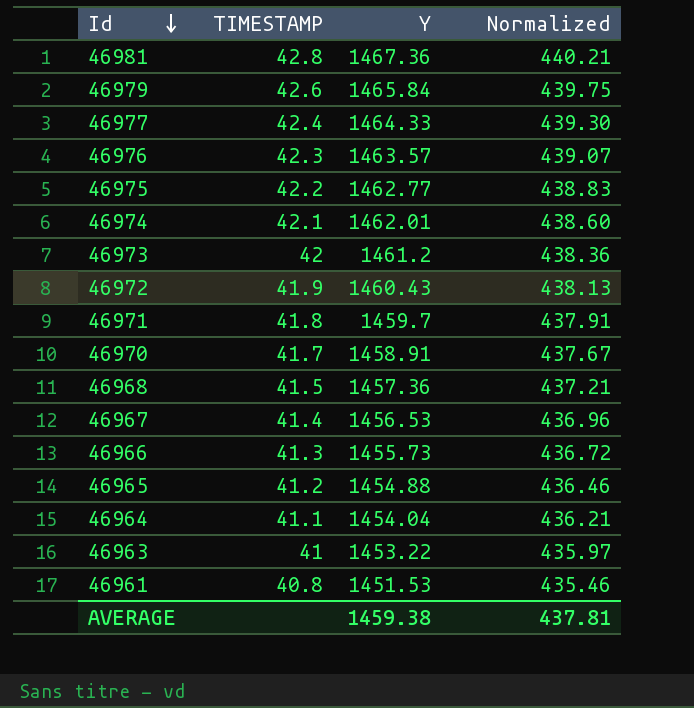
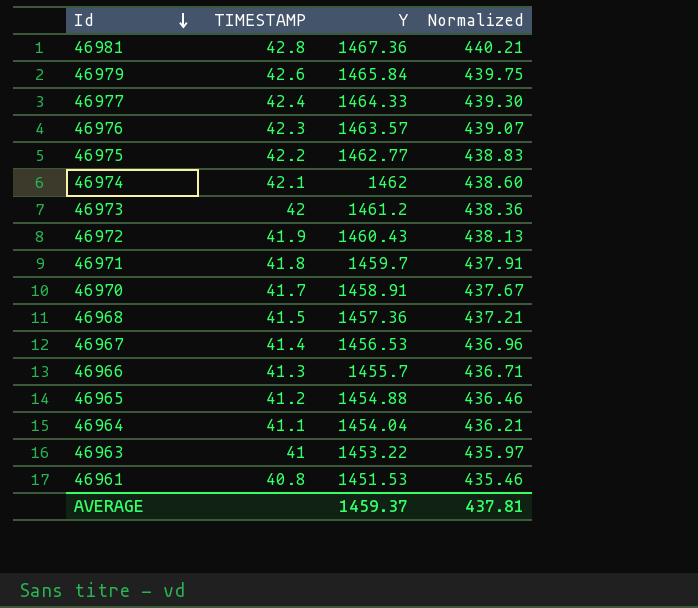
46974 | Y: 1462.01 -> 1462
46966 | Y: 1455.73 -> 1455.7
46966 | Normalized: 436.72 -> 436.71
AVERAGE | Y: 1459.38 -> 1459.37

